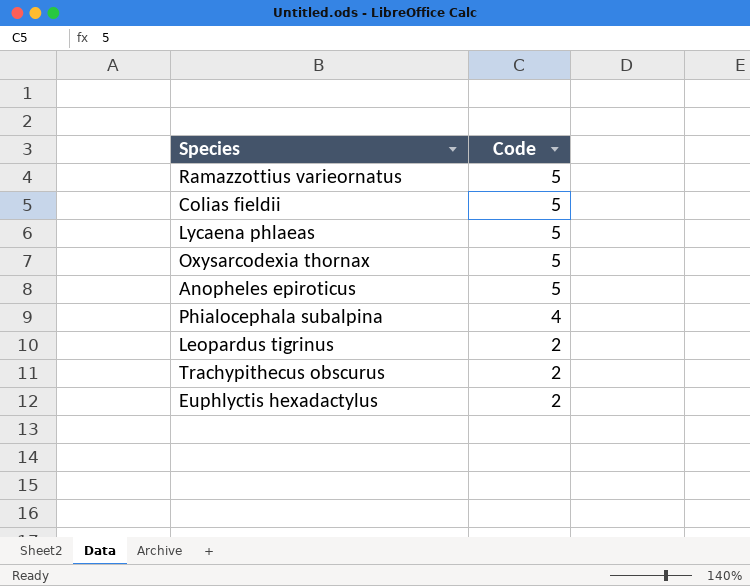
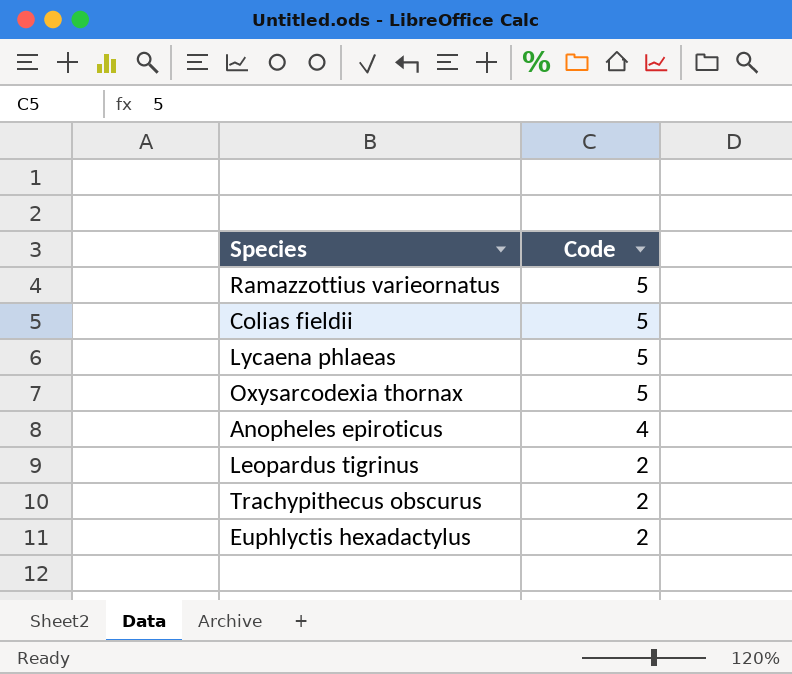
row Phialocephala subalpina: 4 -> none
Anopheles epiroticus | Code: 5 -> 4

